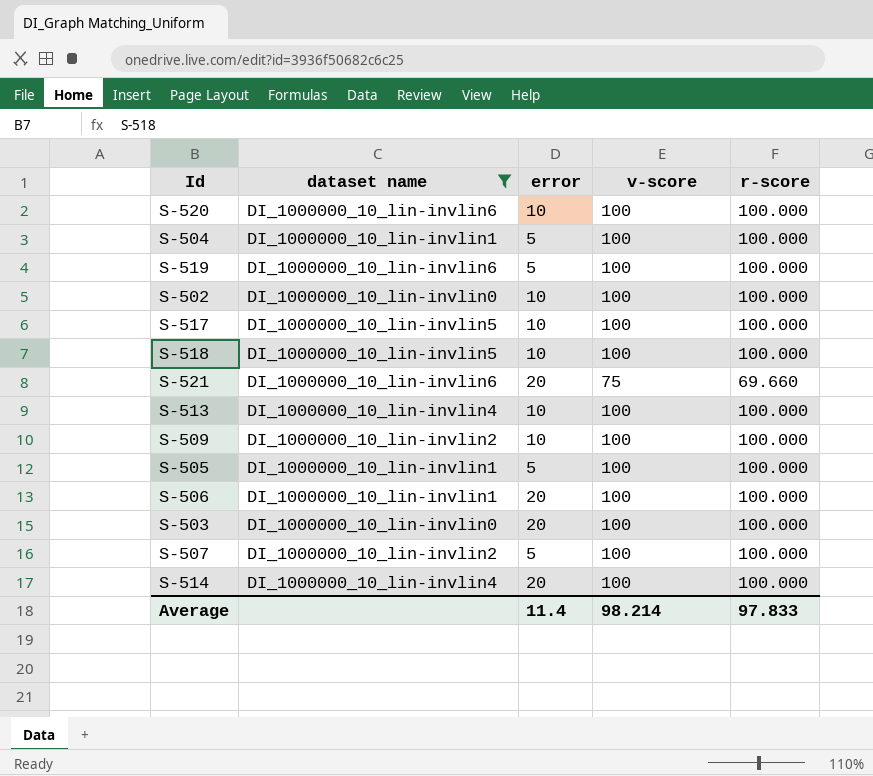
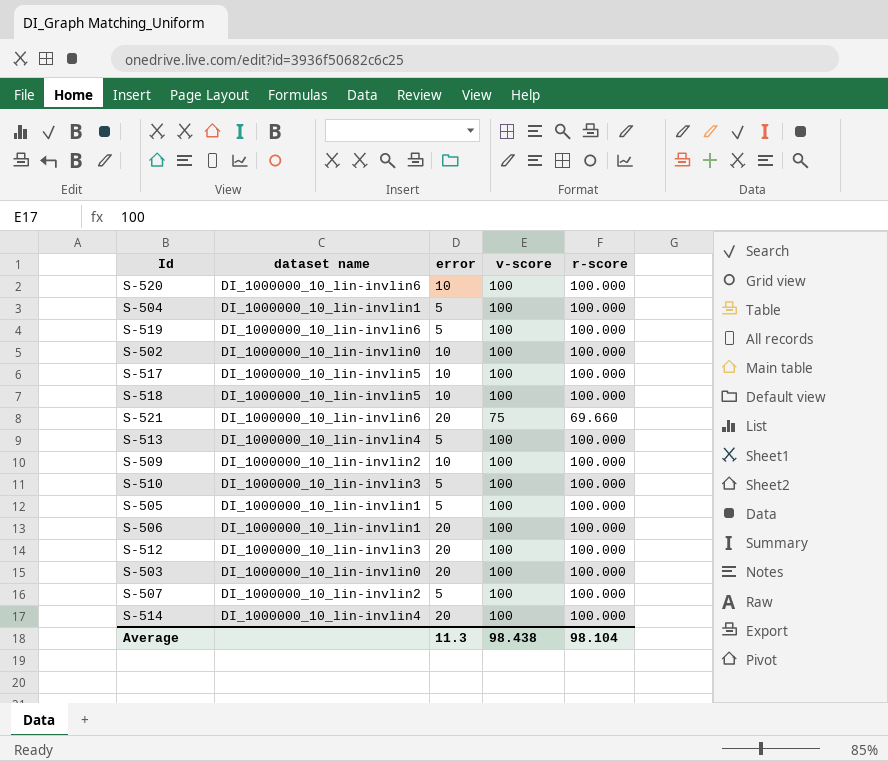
filter: dataset name != DI_1000000_10_lin-invlin3 -> none
S-513 | error: 10 -> 5
Average | error: 11.4 -> 11.3
Average | v-score: 98.214 -> 98.438
Average | r-score: 97.833 -> 98.104

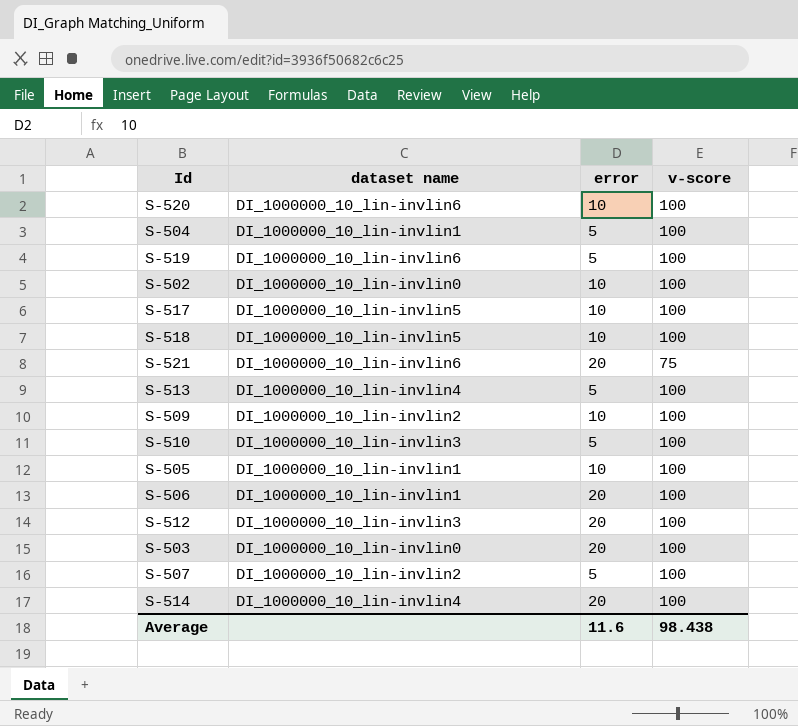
column r-score | position: 5 -> none
S-505 | error: 5 -> 10
Average | error: 11.3 -> 11.6

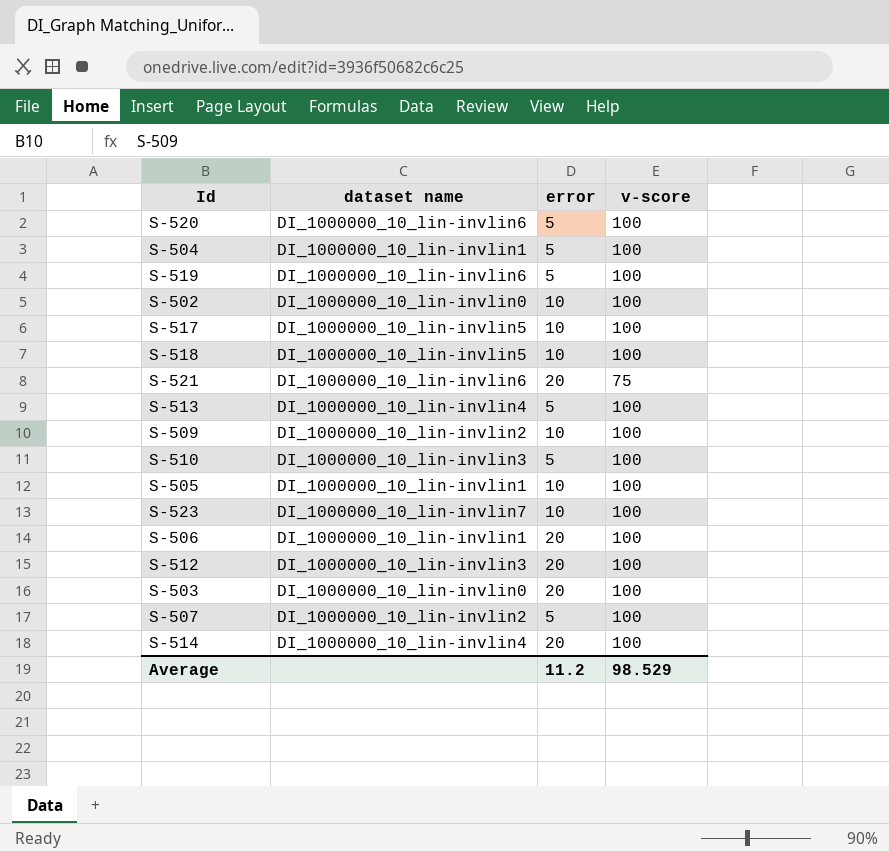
S-520 | error: 10 -> 5
row S-523: none -> DI_1000000_10_lin-invlin7 | 10 | 100
Average | error: 11.6 -> 11.2
Average | v-score: 98.438 -> 98.529

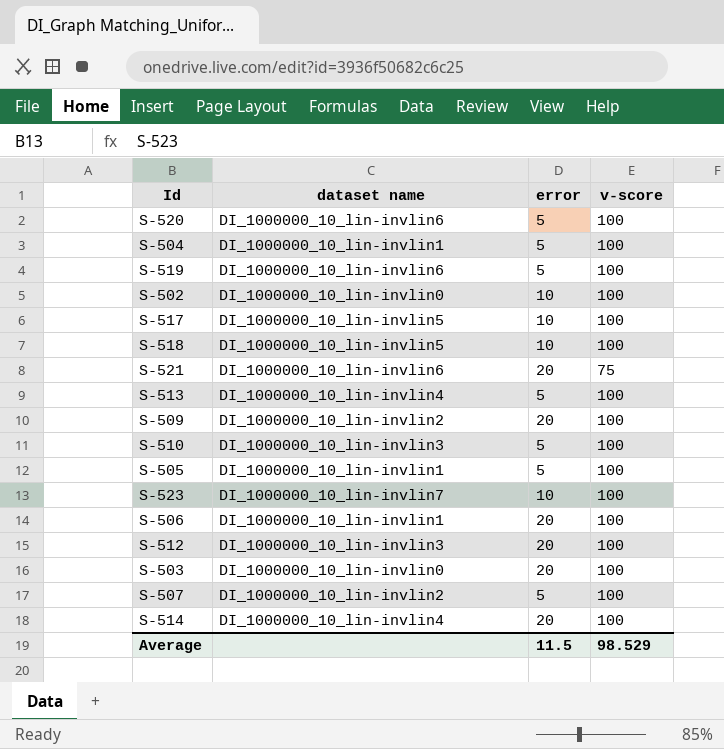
S-509 | error: 10 -> 20
S-505 | error: 10 -> 5
Average | error: 11.2 -> 11.5

